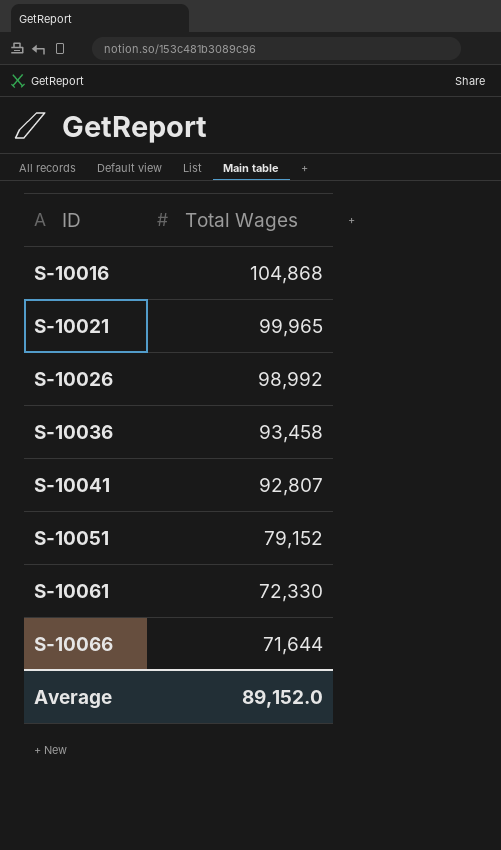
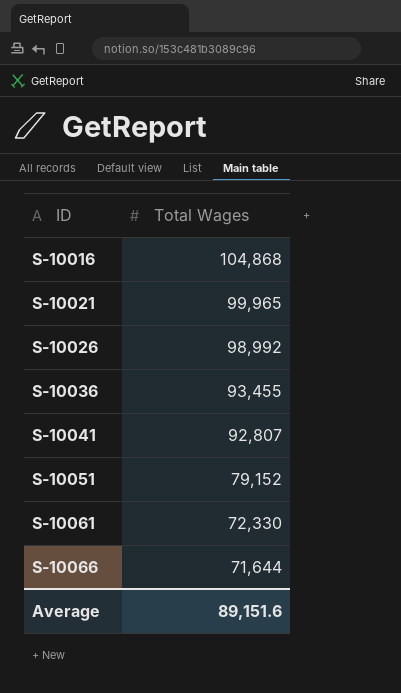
S-10036 | Total Wages: 93,458 -> 93,455
Average | Total Wages: 89,152.0 -> 89,151.6

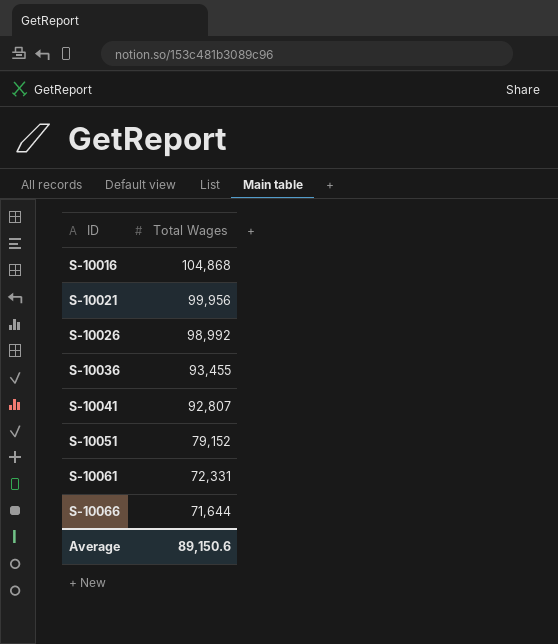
S-10021 | Total Wages: 99,965 -> 99,956
S-10061 | Total Wages: 72,330 -> 72,331
Average | Total Wages: 89,151.6 -> 89,150.6

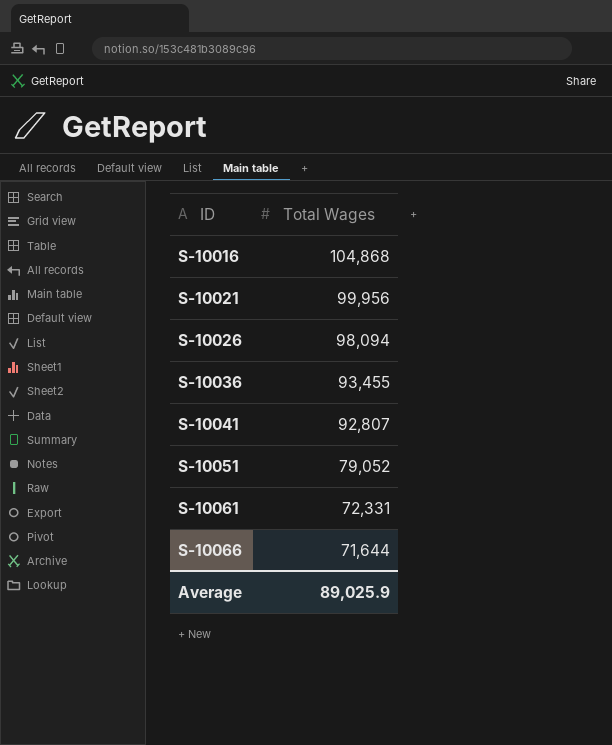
S-10026 | Total Wages: 98,992 -> 98,094
S-10051 | Total Wages: 79,152 -> 79,052
Average | Total Wages: 89,150.6 -> 89,025.9

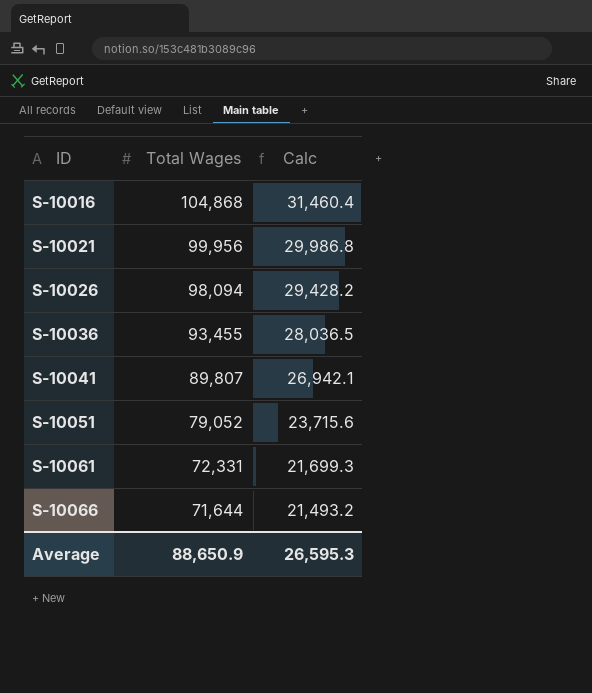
column Calc | formula: none -> [Total Wages] * 0.3
S-10041 | Total Wages: 92,807 -> 89,807
Average | Total Wages: 89,025.9 -> 88,650.9

